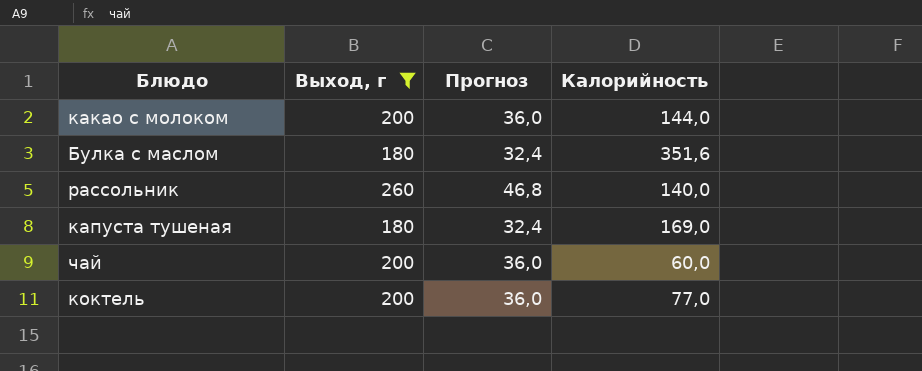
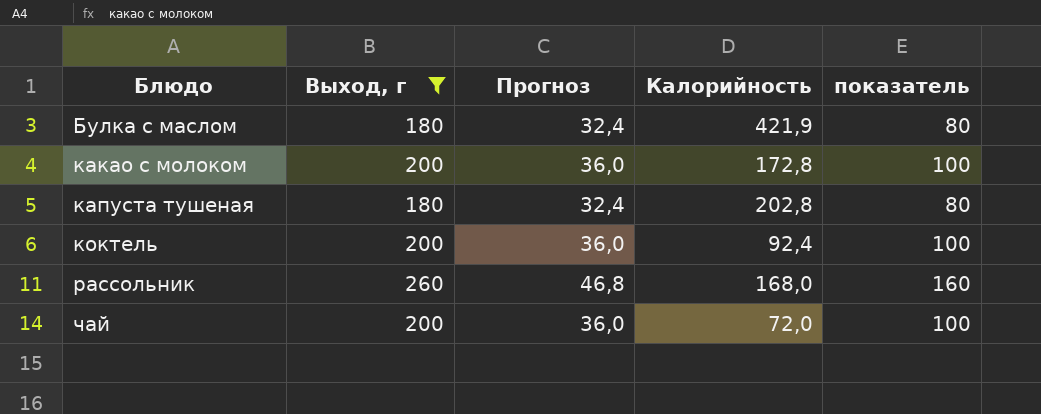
row order: none -> Блюдо ascending
column показатель | formula: none -> [Выход, г] - 100
Булка с маслом | Калорийность: 351,6 -> 421,9
какао с молоком | Калорийность: 144,0 -> 172,8
капуста тушеная | Калорийность: 169,0 -> 202,8
коктель | Калорийность: 77,0 -> 92,4
рассольник | Калорийность: 140,0 -> 168,0
чай | Калорийность: 60,0 -> 72,0

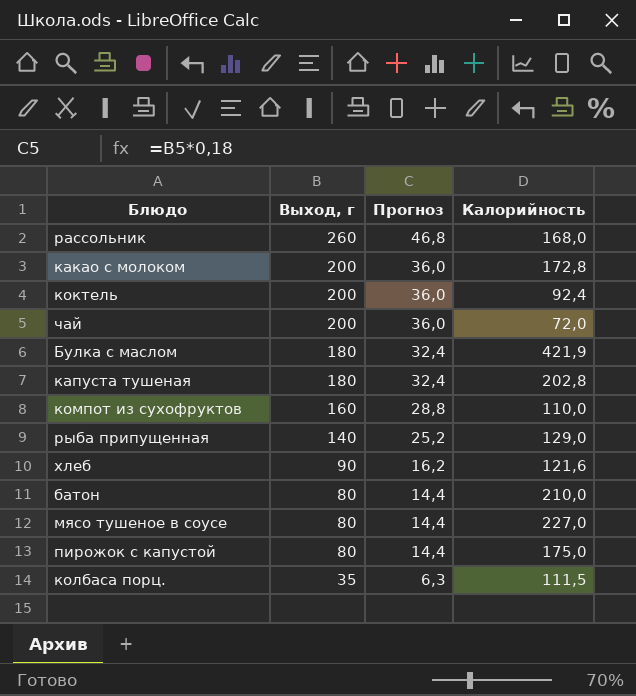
filter: Выход, г >= 180 -> none
row order: Блюдо ascending -> Выход, г descending
column показатель | formula: [Выход, г] - 100 -> none

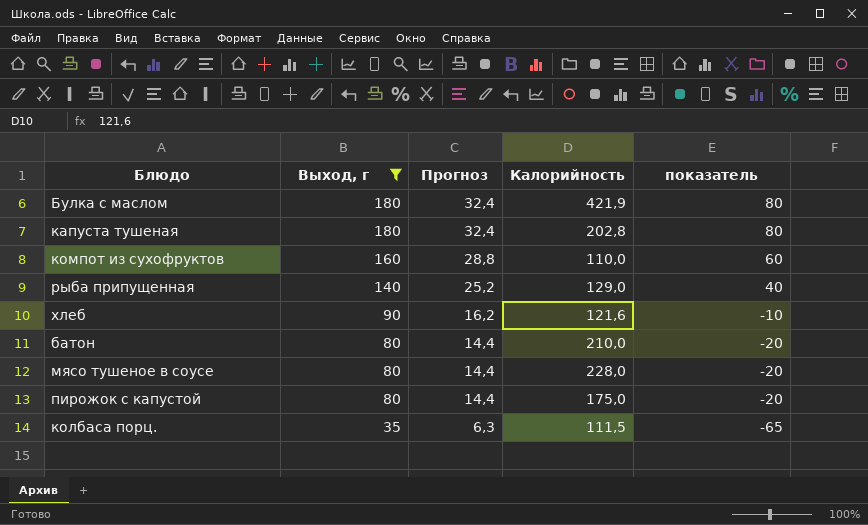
filter: none -> Выход, г <= 180
column показатель | formula: none -> [Выход, г] - 100
мясо тушеное в соусе | Калорийность: 227,0 -> 228,0

